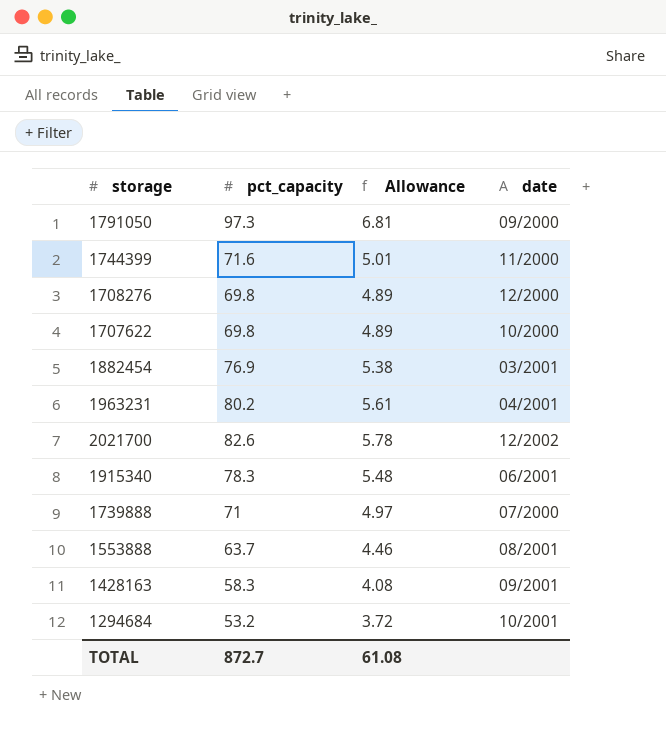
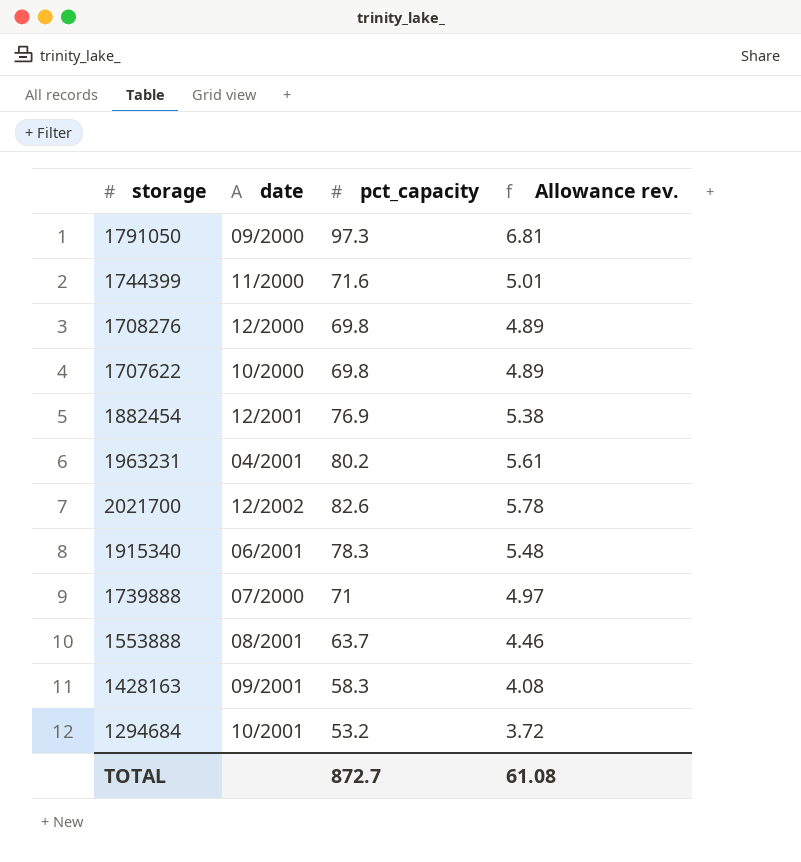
column date | position: 4 -> 2
column name: Allowance -> Allowance rev.
1882454 | date: 03/2001 -> 12/2001

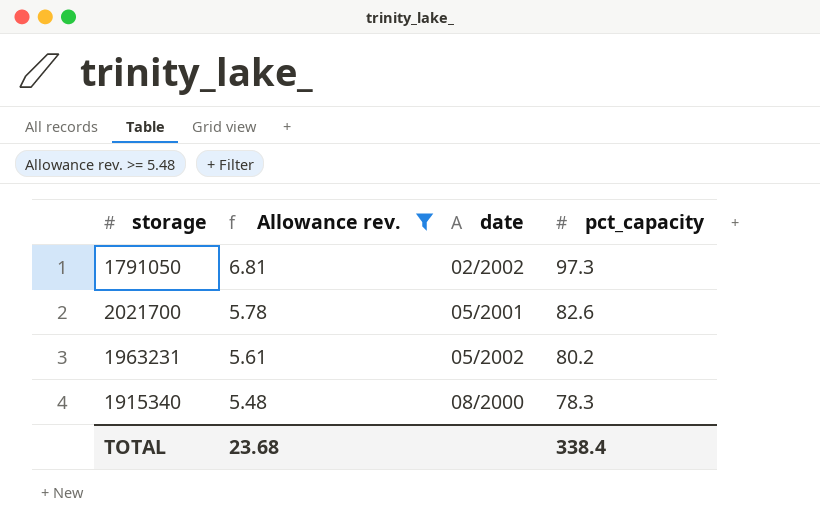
filter: none -> Allowance rev. >= 5.48
row order: none -> Allowance rev. descending
column Allowance rev. | position: 4 -> 2
1791050 | date: 09/2000 -> 02/2002
2021700 | date: 12/2002 -> 05/2001
1963231 | date: 04/2001 -> 05/2002
1915340 | date: 06/2001 -> 08/2000
TOTAL | Allowance rev.: 61.08 -> 23.68
TOTAL | pct_capacity: 872.7 -> 338.4

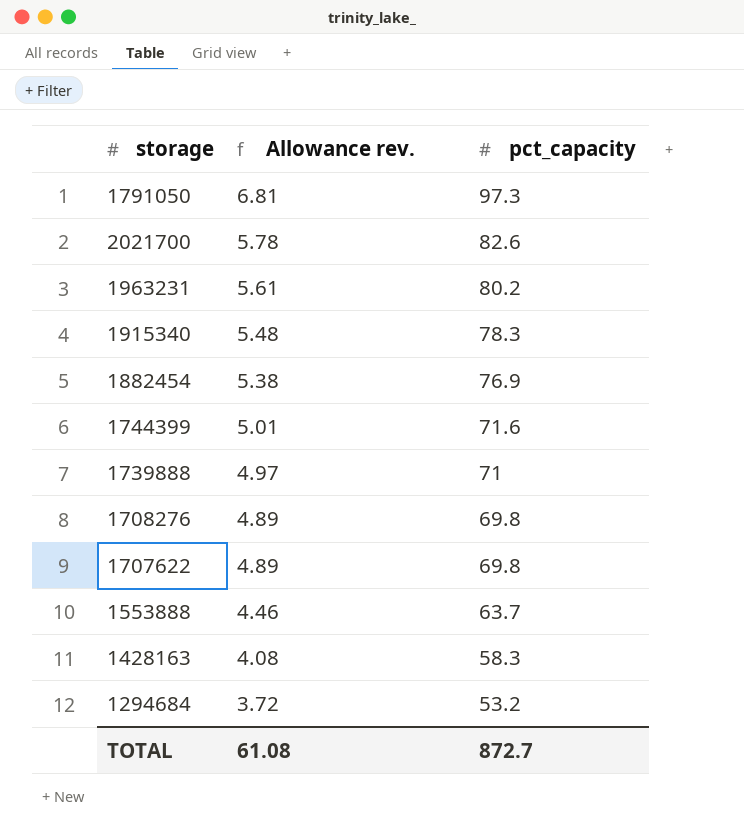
filter: Allowance rev. >= 5.48 -> none
column date | position: 3 -> none
TOTAL | Allowance rev.: 23.68 -> 61.08
TOTAL | pct_capacity: 338.4 -> 872.7

